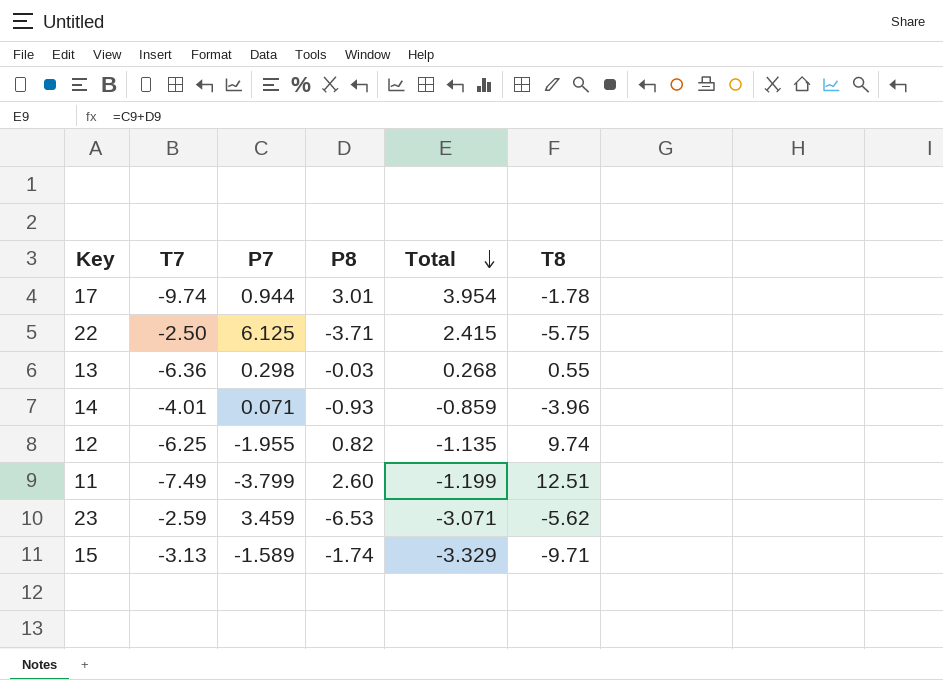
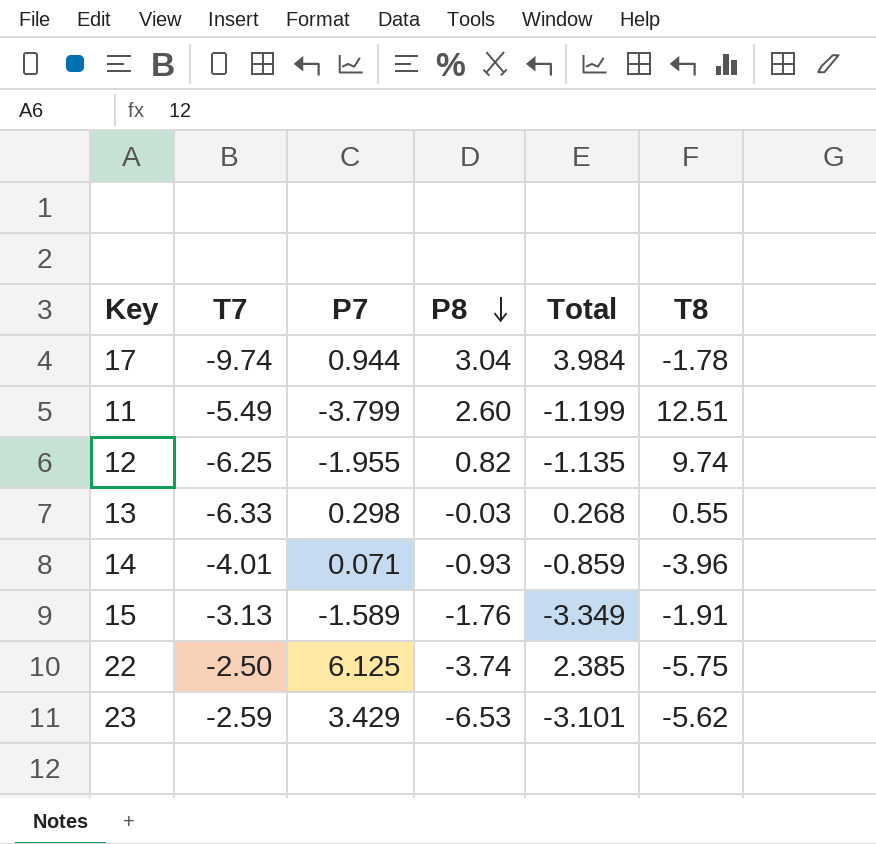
row order: Total descending -> P8 descending
17 | P8: 3.01 -> 3.04
17 | Total: 3.954 -> 3.984
11 | T7: -7.49 -> -5.49
13 | T7: -6.36 -> -6.33
15 | P8: -1.74 -> -1.76
15 | Total: -3.329 -> -3.349
15 | T8: -9.71 -> -1.91
22 | P8: -3.71 -> -3.74
22 | Total: 2.415 -> 2.385
23 | P7: 3.459 -> 3.429
23 | Total: -3.071 -> -3.101

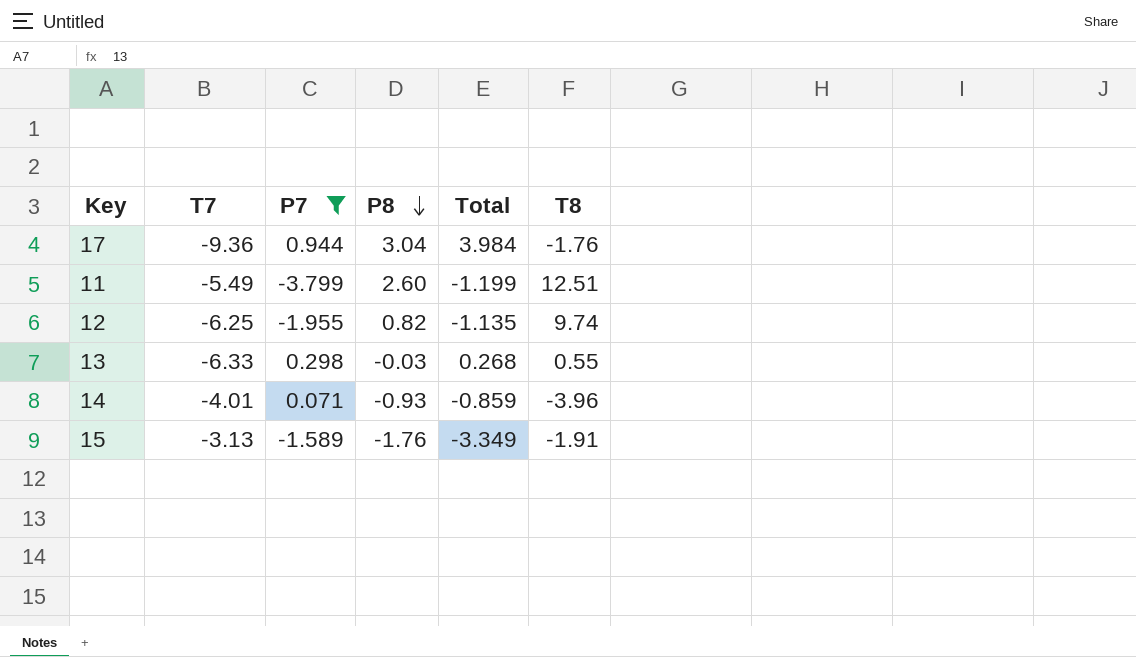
filter: none -> P7 <= 0.944
17 | T7: -9.74 -> -9.36
17 | T8: -1.78 -> -1.76

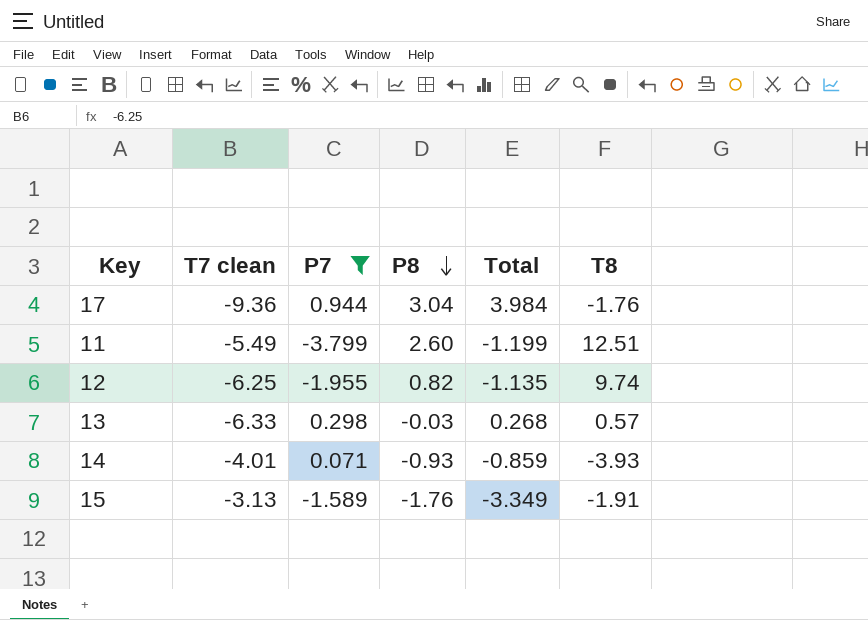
column name: T7 -> T7 clean
13 | T8: 0.55 -> 0.57
14 | T8: -3.96 -> -3.93

